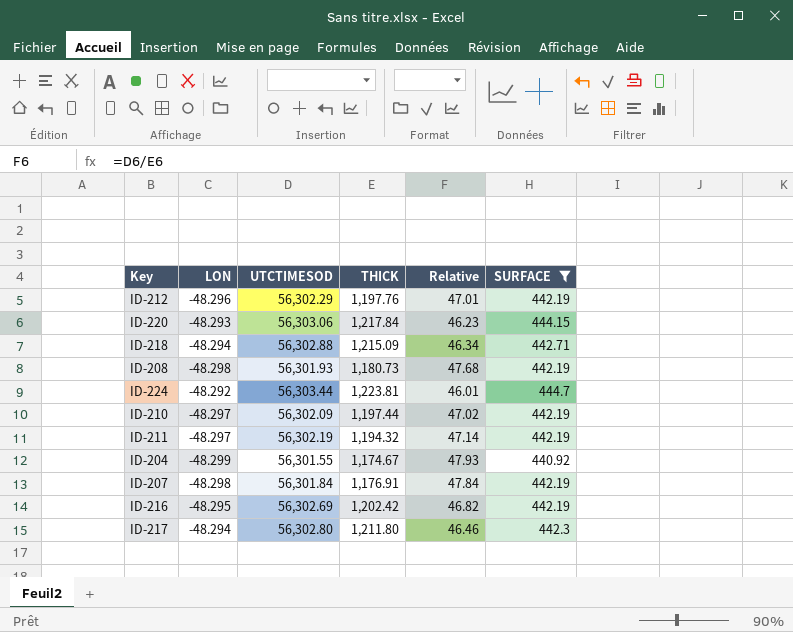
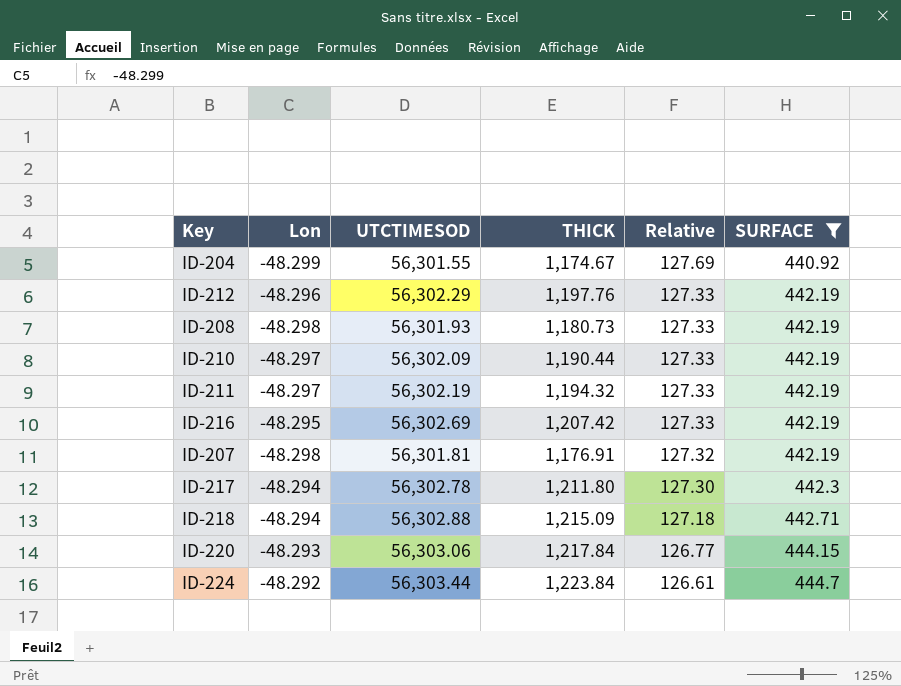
row order: none -> Relative descending
column name: LON -> Lon
column Relative | formula: [UTCTIMESOD] / [THICK] -> [UTCTIMESOD] / [SURFACE]
ID-210 | THICK: 1,197.44 -> 1,190.44
ID-216 | THICK: 1,202.42 -> 1,207.42
ID-207 | UTCTIMESOD: 56,301.84 -> 56,301.81
ID-217 | UTCTIMESOD: 56,302.80 -> 56,302.78
ID-224 | THICK: 1,223.81 -> 1,223.84

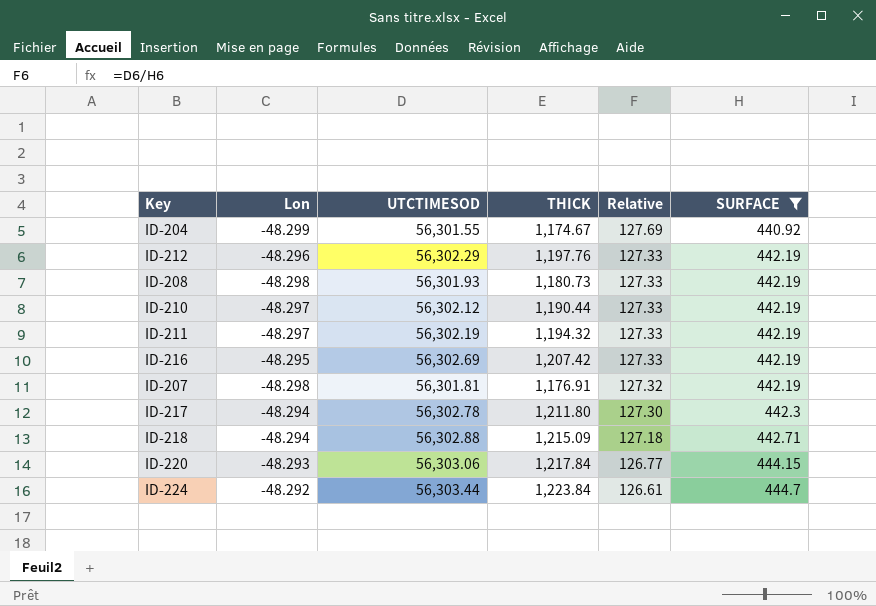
ID-210 | UTCTIMESOD: 56,302.09 -> 56,302.12

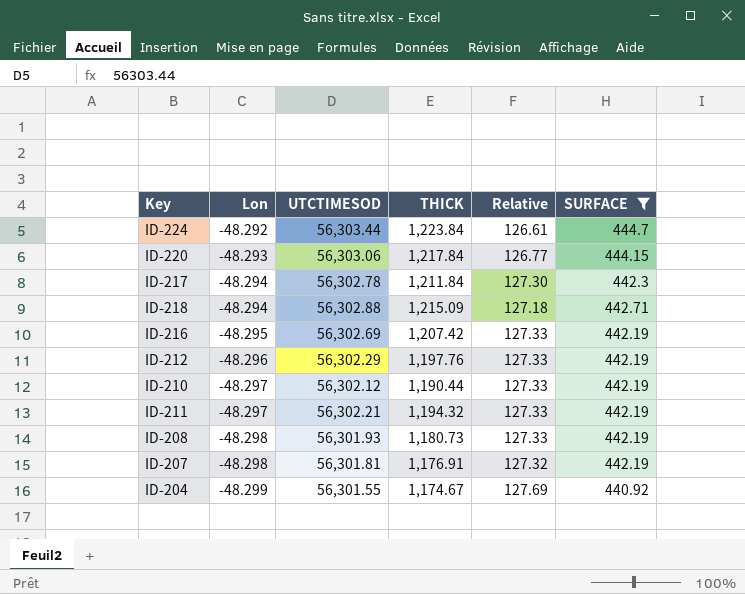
row order: Relative descending -> Lon descending
ID-217 | THICK: 1,211.80 -> 1,211.84
ID-211 | UTCTIMESOD: 56,302.19 -> 56,302.21

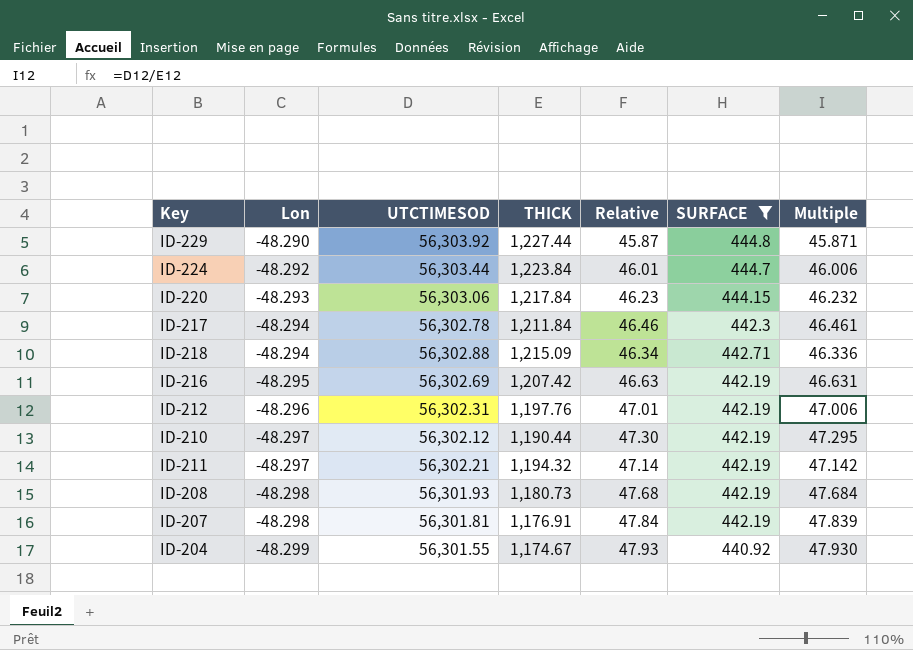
column Relative | formula: [UTCTIMESOD] / [SURFACE] -> [UTCTIMESOD] / [THICK]
column Multiple | formula: none -> [UTCTIMESOD] / [THICK]
row ID-229: none -> -48.290 | 56,303.92 | 1,227.44 | 45.87 | 444.8 | 45.871
ID-212 | UTCTIMESOD: 56,302.29 -> 56,302.31

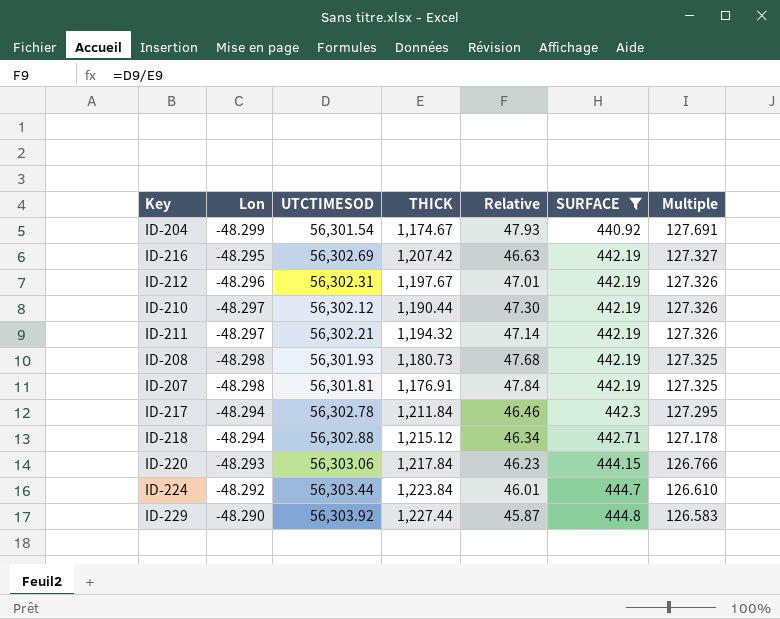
row order: Lon descending -> SURFACE ascending
column Multiple | formula: [UTCTIMESOD] / [THICK] -> [UTCTIMESOD] / [SURFACE]
ID-204 | UTCTIMESOD: 56,301.55 -> 56,301.54
ID-212 | THICK: 1,197.76 -> 1,197.67
ID-218 | THICK: 1,215.09 -> 1,215.12

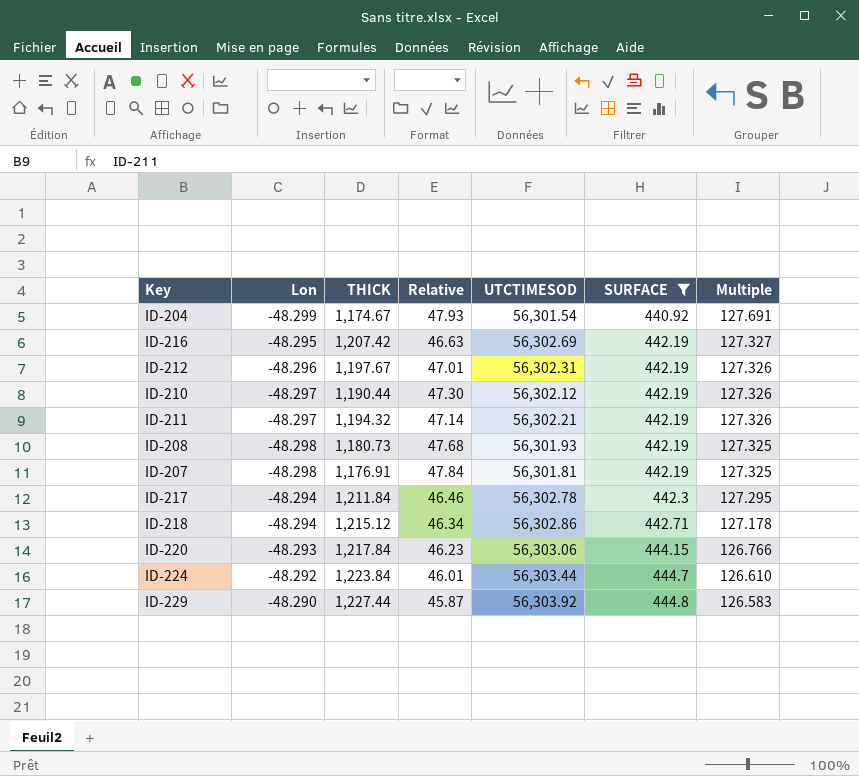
column UTCTIMESOD | position: 3 -> 5
ID-218 | UTCTIMESOD: 56,302.88 -> 56,302.86

